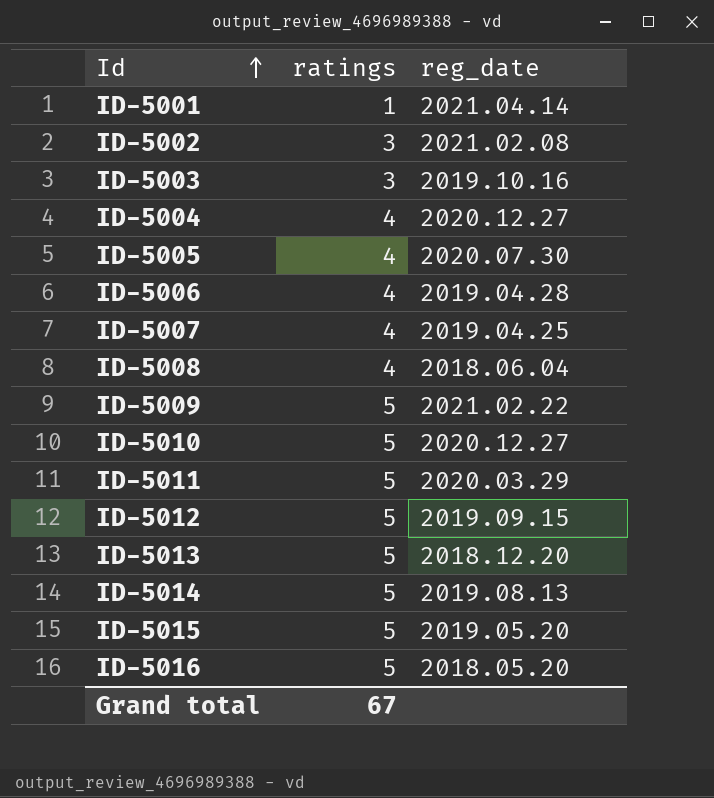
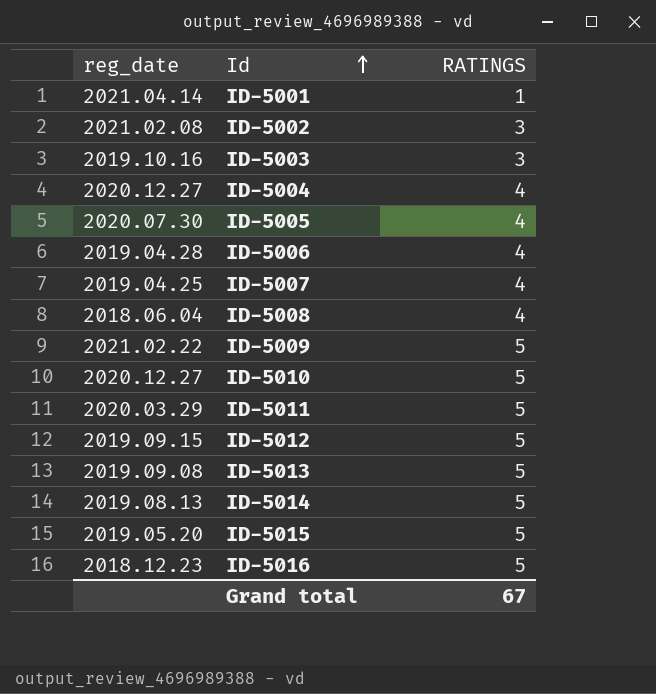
column reg_date | position: 3 -> 1
column name: ratings -> RATINGS
ID-5013 | reg_date: 2018.12.20 -> 2019.09.08
ID-5016 | reg_date: 2018.05.20 -> 2018.12.23

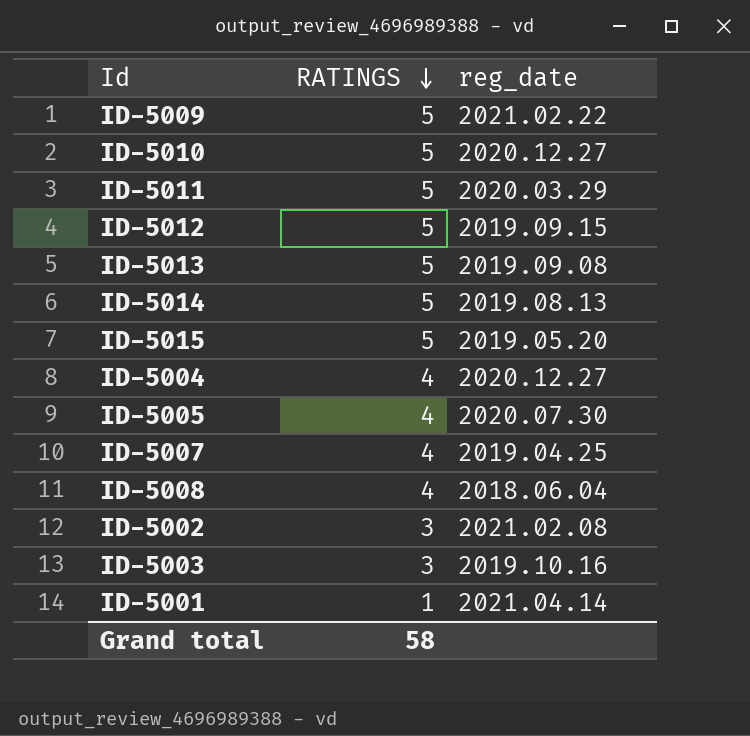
row order: Id ascending -> RATINGS descending
column reg_date | position: 1 -> 3
row ID-5006: 2019.04.28 | 4 -> none
row ID-5016: 2018.12.23 | 5 -> none
Grand total | RATINGS: 67 -> 58

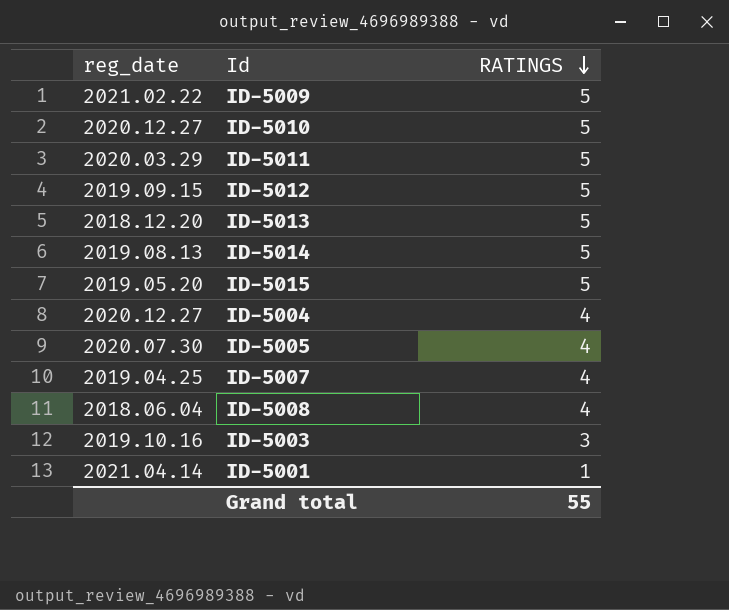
column reg_date | position: 3 -> 1
row ID-5002: 3 | 2021.02.08 -> none
ID-5013 | reg_date: 2019.09.08 -> 2018.12.20
Grand total | RATINGS: 58 -> 55

